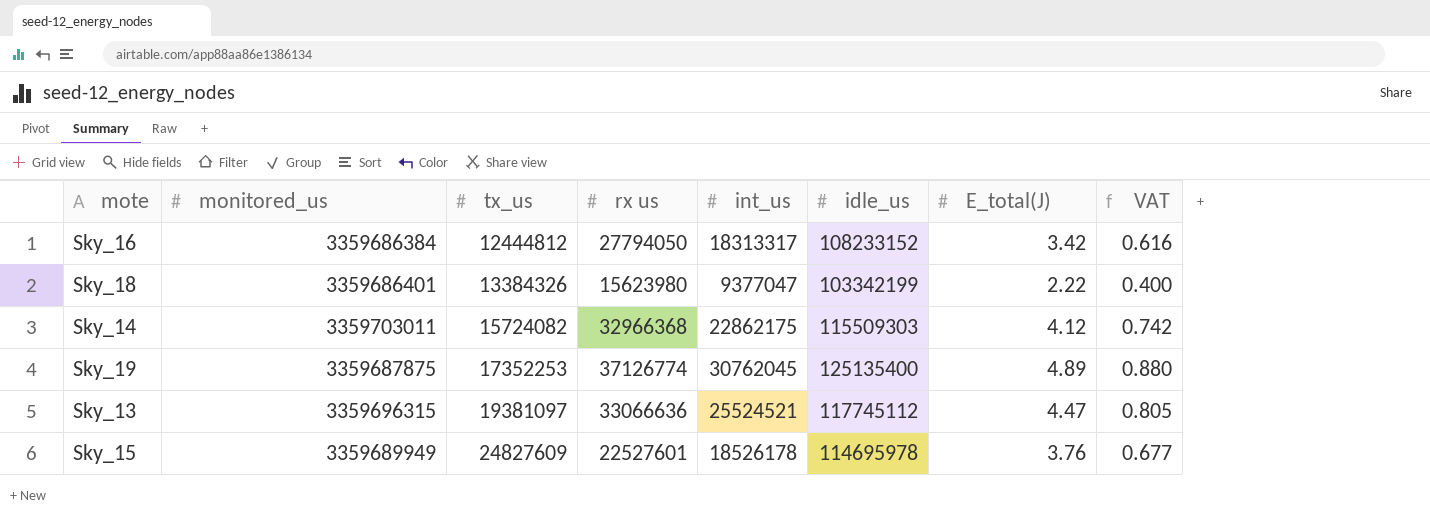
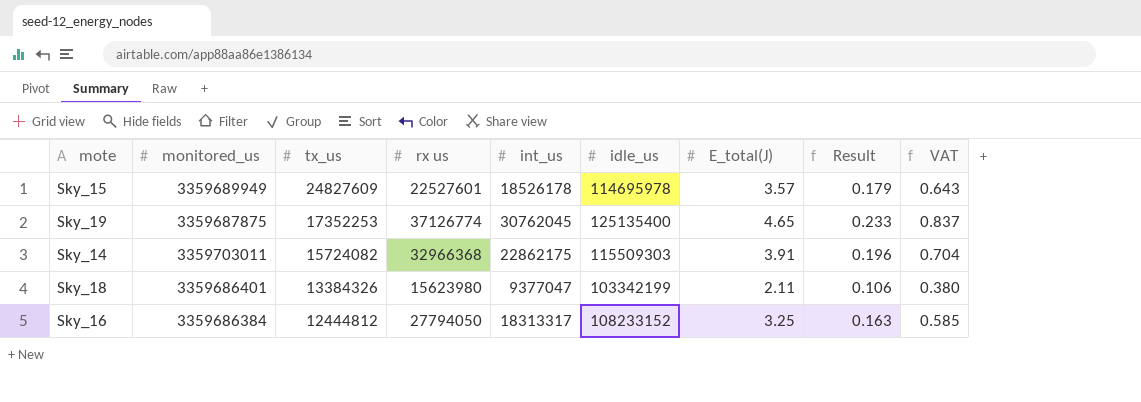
row order: tx_us ascending -> tx_us descending
column Result | formula: none -> [E_total(J)] * 0.05
row Sky_13: 3359696315 | 19381097 | 33066636 | 25524521 | 117745112 | 4.47 | 0.805 -> none
Sky_15 | E_total(J): 3.76 -> 3.57
Sky_15 | VAT: 0.677 -> 0.643
Sky_19 | E_total(J): 4.89 -> 4.65
Sky_19 | VAT: 0.880 -> 0.837
Sky_14 | E_total(J): 4.12 -> 3.91
Sky_14 | VAT: 0.742 -> 0.704
Sky_18 | E_total(J): 2.22 -> 2.11
Sky_18 | VAT: 0.400 -> 0.380
Sky_16 | E_total(J): 3.42 -> 3.25
Sky_16 | VAT: 0.616 -> 0.585

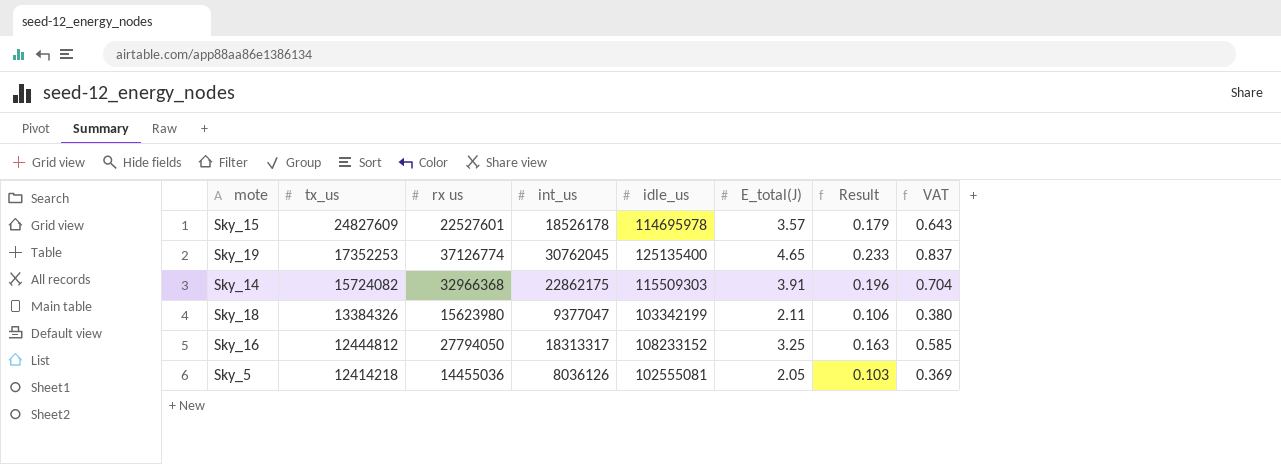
column monitored_us | position: 2 -> none
row Sky_5: none -> 12414218 | 14455036 | 8036126 | 102555081 | 2.05 | 0.103 | 0.369

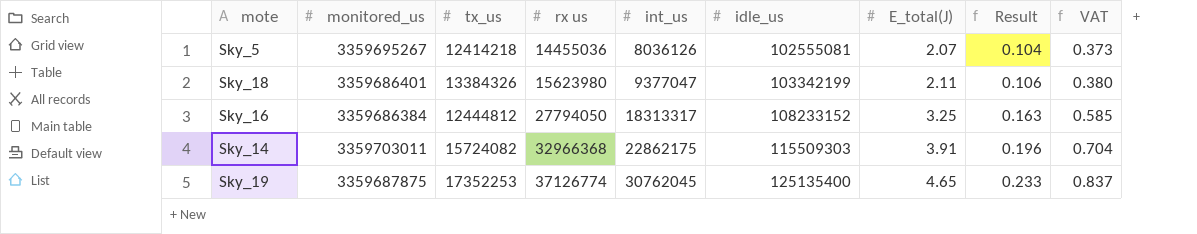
row order: tx_us descending -> rx us ascending
column monitored_us | position: none -> 2
row Sky_15: 24827609 | 22527601 | 18526178 | 114695978 | 3.57 | 0.179 | 0.643 -> none
Sky_5 | E_total(J): 2.05 -> 2.07
Sky_5 | Result: 0.103 -> 0.104
Sky_5 | VAT: 0.369 -> 0.373

